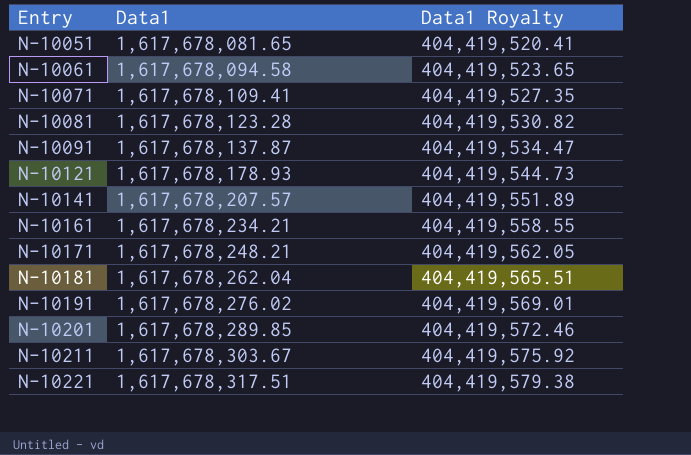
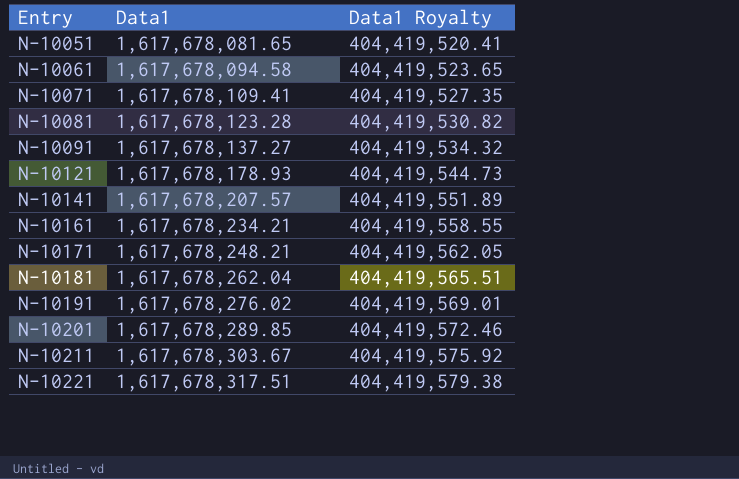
N-10091 | Data1: 1,617,678,137.87 -> 1,617,678,137.27
N-10091 | Data1 Royalty: 404,419,534.47 -> 404,419,534.32

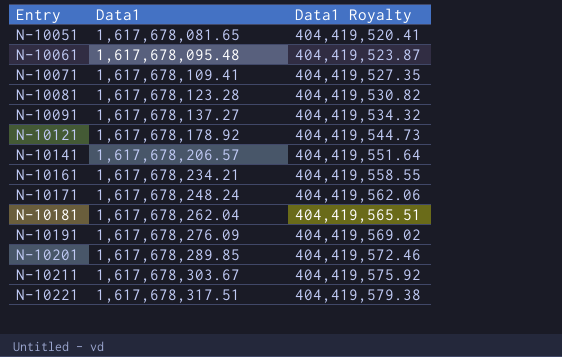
N-10061 | Data1: 1,617,678,094.58 -> 1,617,678,095.48
N-10061 | Data1 Royalty: 404,419,523.65 -> 404,419,523.87
N-10121 | Data1: 1,617,678,178.93 -> 1,617,678,178.92
N-10141 | Data1: 1,617,678,207.57 -> 1,617,678,206.57
N-10141 | Data1 Royalty: 404,419,551.89 -> 404,419,551.64
N-10171 | Data1: 1,617,678,248.21 -> 1,617,678,248.24
N-10171 | Data1 Royalty: 404,419,562.05 -> 404,419,562.06
N-10191 | Data1: 1,617,678,276.02 -> 1,617,678,276.09
N-10191 | Data1 Royalty: 404,419,569.01 -> 404,419,569.02

